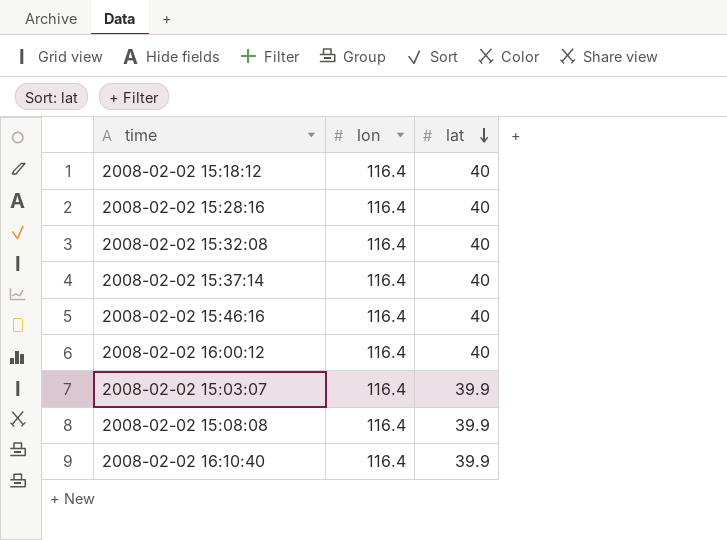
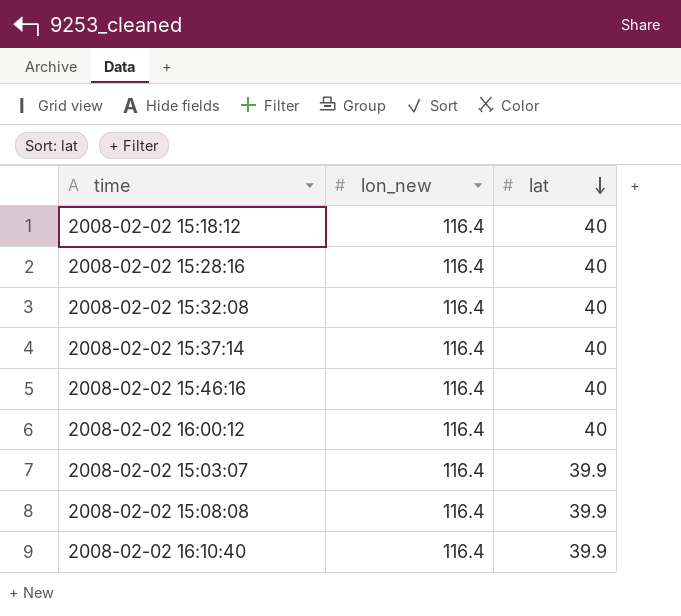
column name: lon -> lon_new

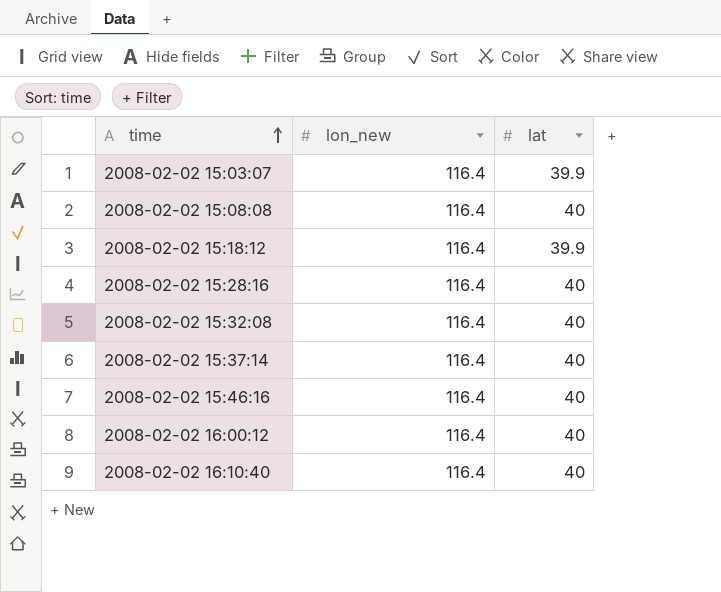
row order: lat descending -> time ascending
2008-02-02 15:08:08 | lat: 39.9 -> 40
2008-02-02 15:18:12 | lat: 40 -> 39.9
2008-02-02 16:10:40 | lat: 39.9 -> 40

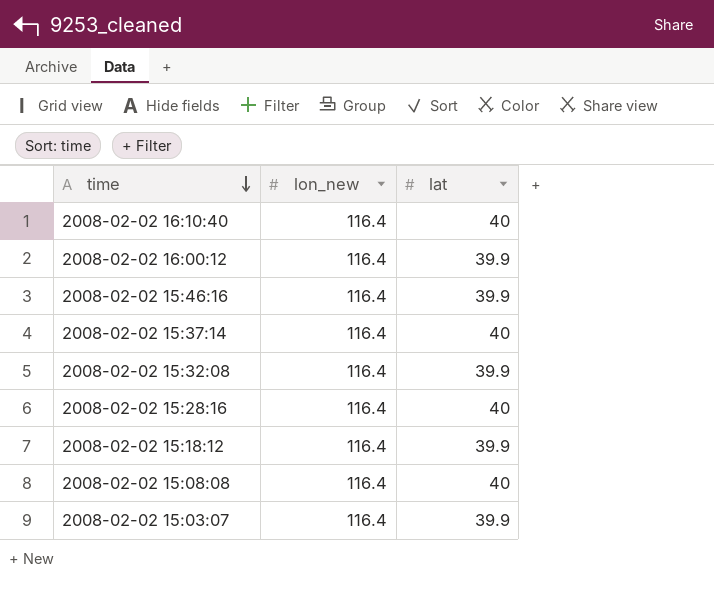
row order: time ascending -> time descending
2008-02-02 16:00:12 | lat: 40 -> 39.9
2008-02-02 15:46:16 | lat: 40 -> 39.9
2008-02-02 15:32:08 | lat: 40 -> 39.9

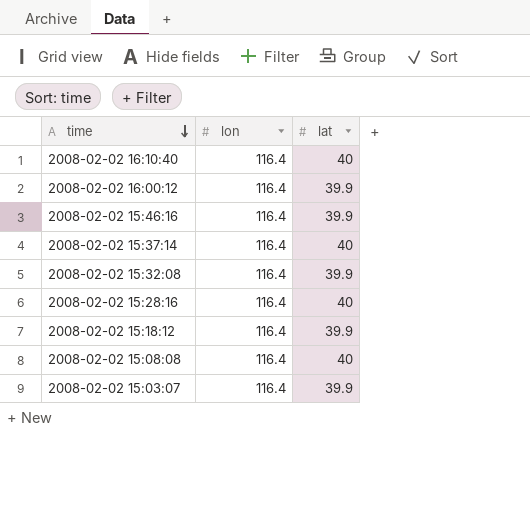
column name: lon_new -> lon

